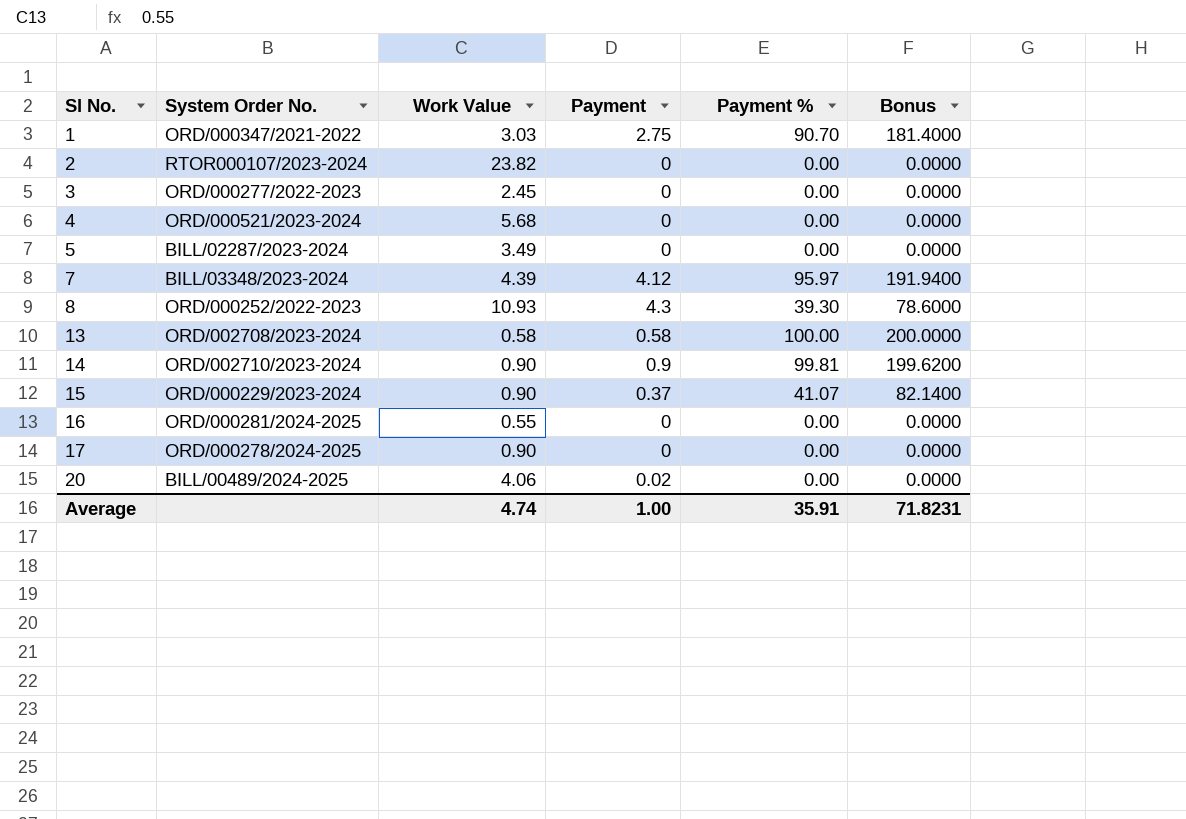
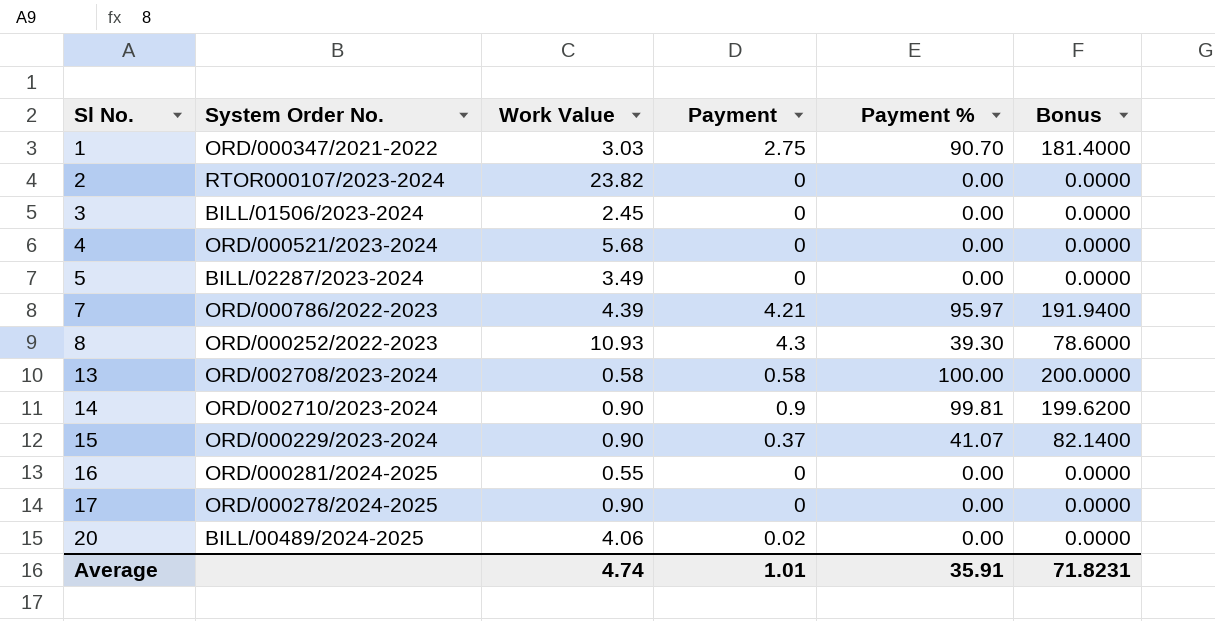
3 | System Order No.: ORD/000277/2022-2023 -> BILL/01506/2023-2024
7 | System Order No.: BILL/03348/2023-2024 -> ORD/000786/2022-2023
7 | Payment: 4.12 -> 4.21
Average | Payment: 1.00 -> 1.01

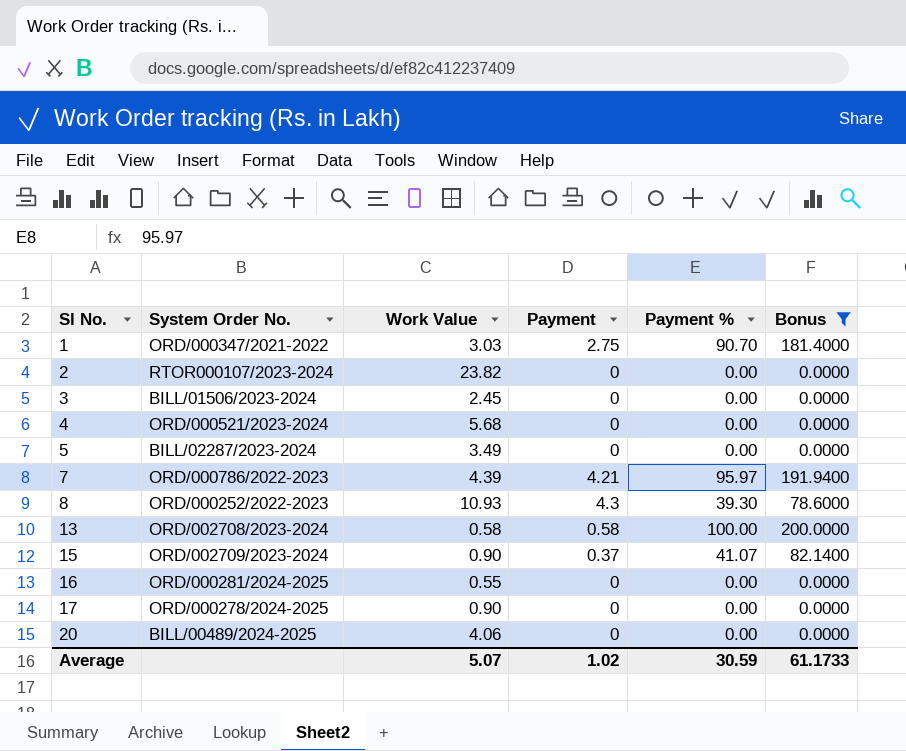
filter: none -> Bonus != 199.6200
15 | System Order No.: ORD/000229/2023-2024 -> ORD/002709/2023-2024
20 | Payment: 0.02 -> 0
Average | Work Value: 4.74 -> 5.07
Average | Payment: 1.01 -> 1.02
Average | Payment %: 35.91 -> 30.59
Average | Bonus: 71.8231 -> 61.1733

